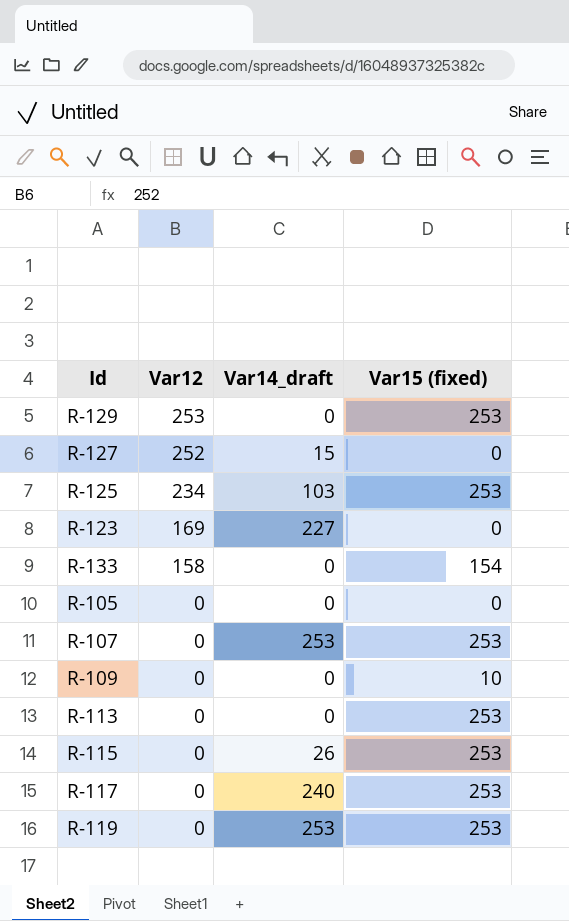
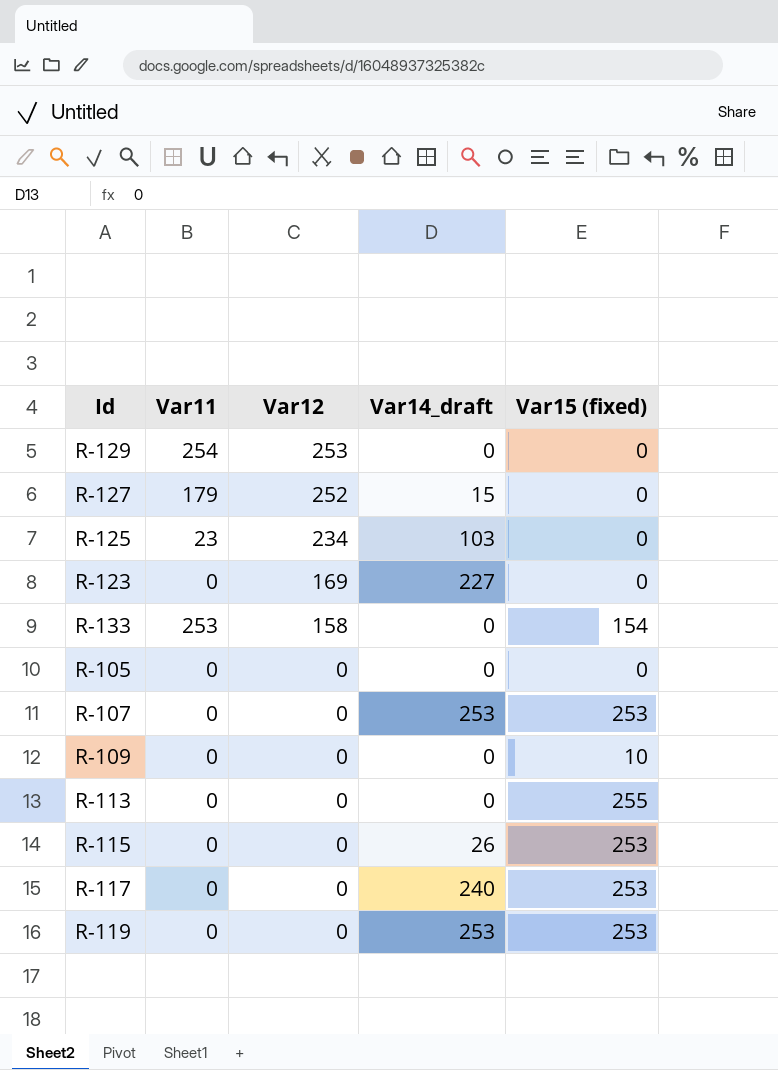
column Var11 | position: none -> 2
R-129 | Var15 (fixed): 253 -> 0
R-125 | Var15 (fixed): 253 -> 0
R-113 | Var15 (fixed): 253 -> 255

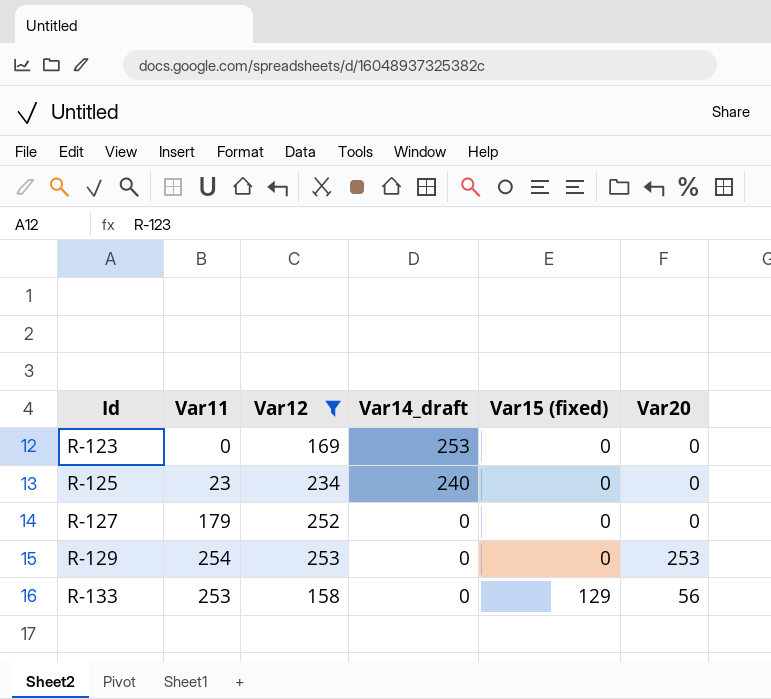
filter: none -> Var12 != 0
row order: Var12 descending -> Id ascending
column Var20 | position: none -> 6
R-123 | Var14_draft: 227 -> 253
R-125 | Var14_draft: 103 -> 240
R-127 | Var14_draft: 15 -> 0
R-133 | Var15 (fixed): 154 -> 129

